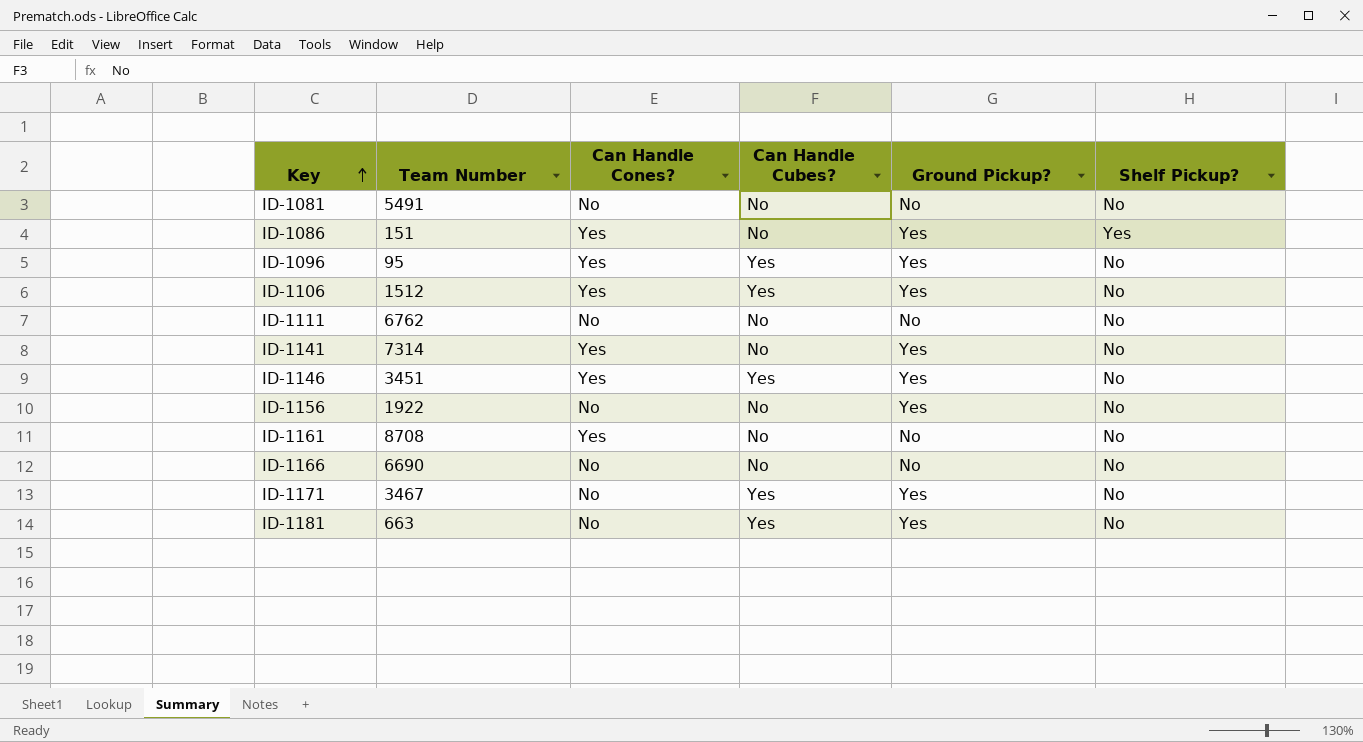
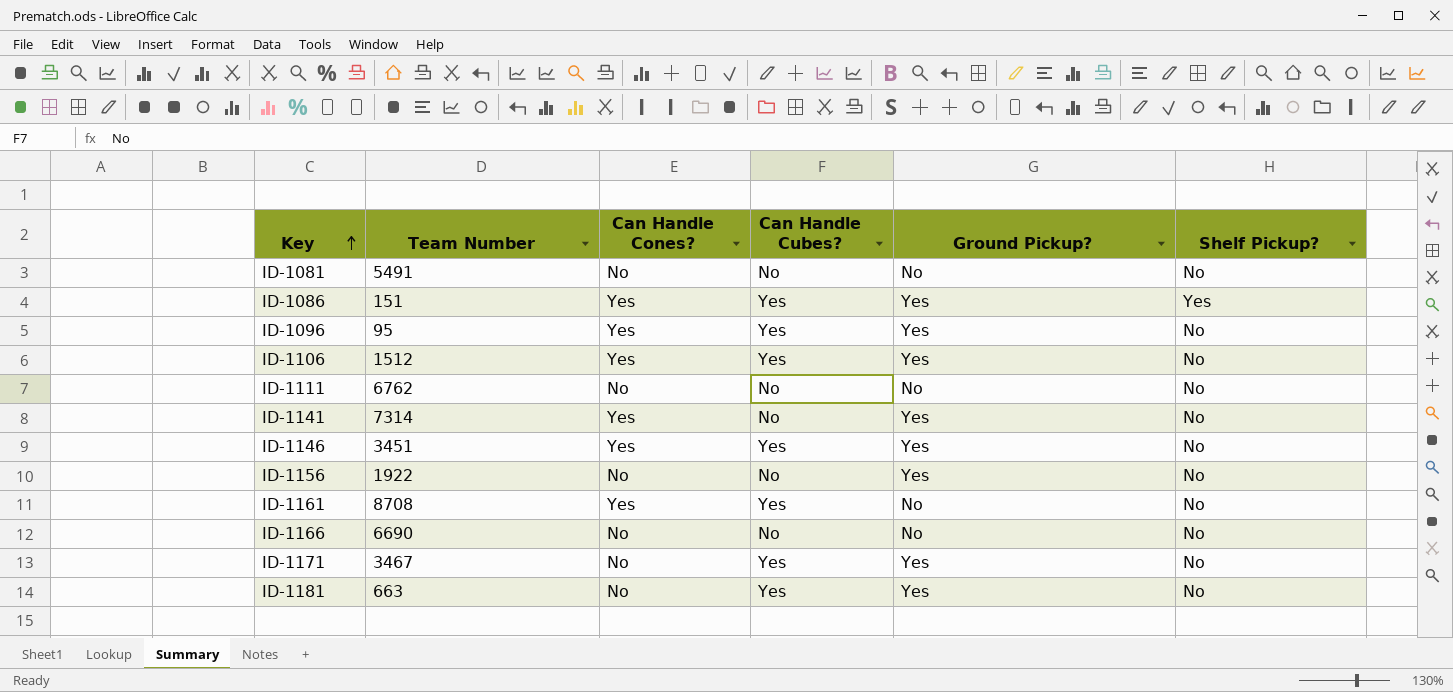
ID-1086 | Can Handle Cubes?: No -> Yes
ID-1161 | Can Handle Cubes?: No -> Yes

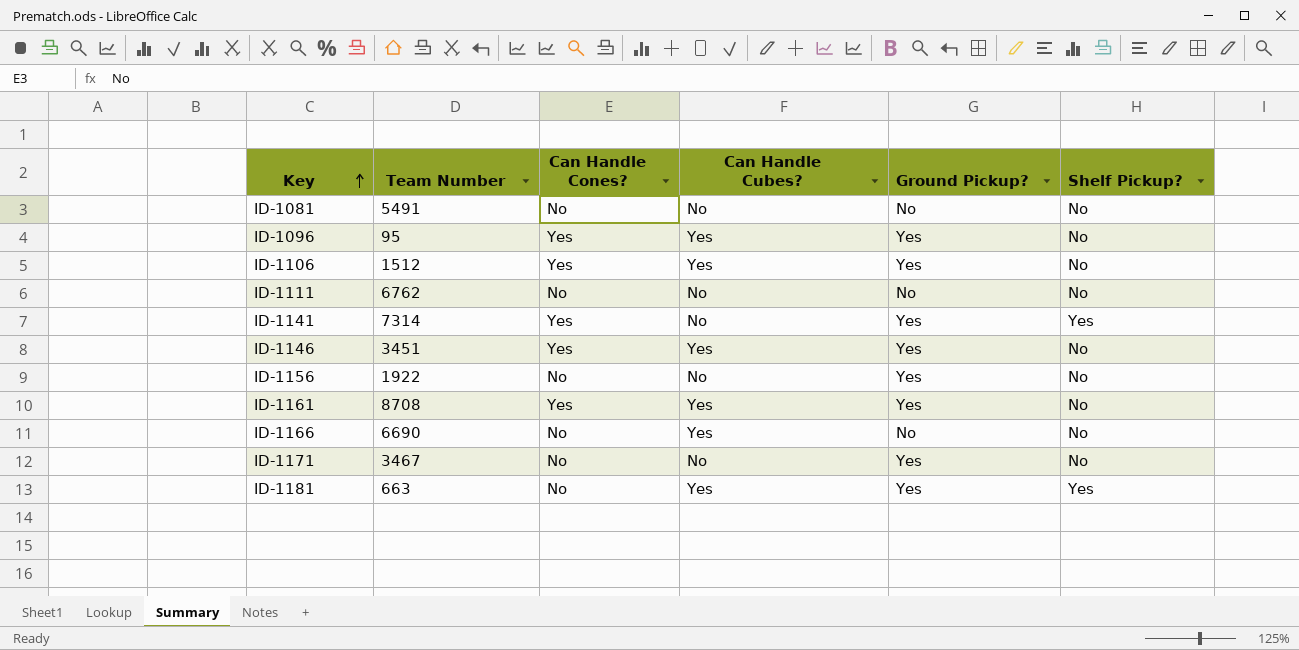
row ID-1086: 151 | Yes | Yes | Yes | Yes -> none
ID-1141 | Shelf Pickup?: No -> Yes
ID-1161 | Ground Pickup?: No -> Yes
ID-1166 | Can Handle Cubes?: No -> Yes
ID-1171 | Can Handle Cubes?: Yes -> No
ID-1181 | Shelf Pickup?: No -> Yes

